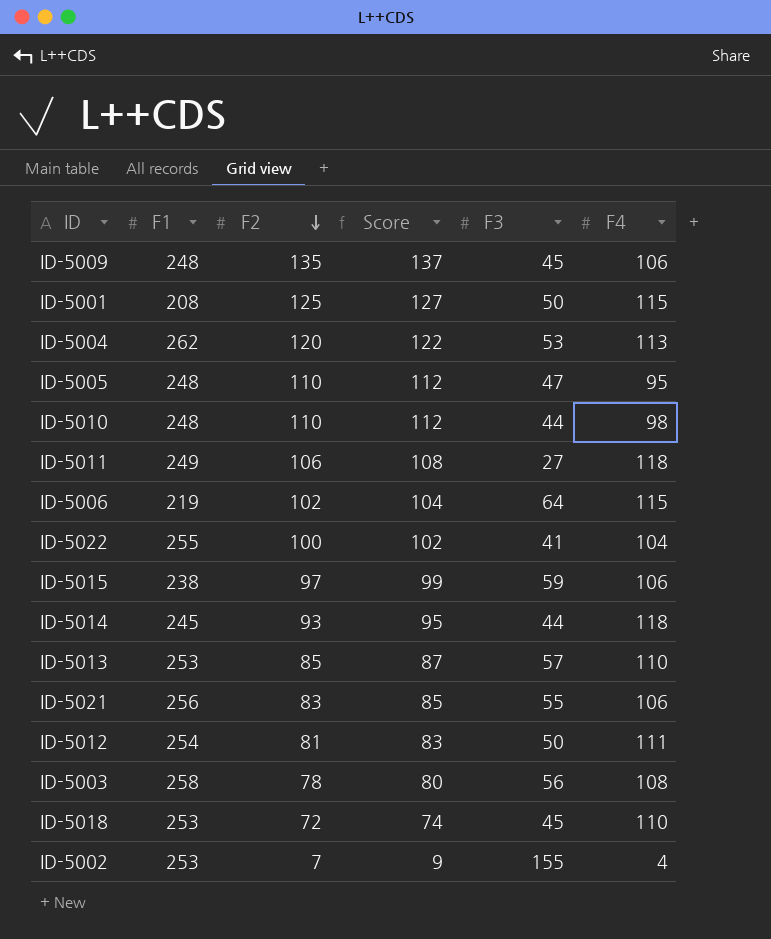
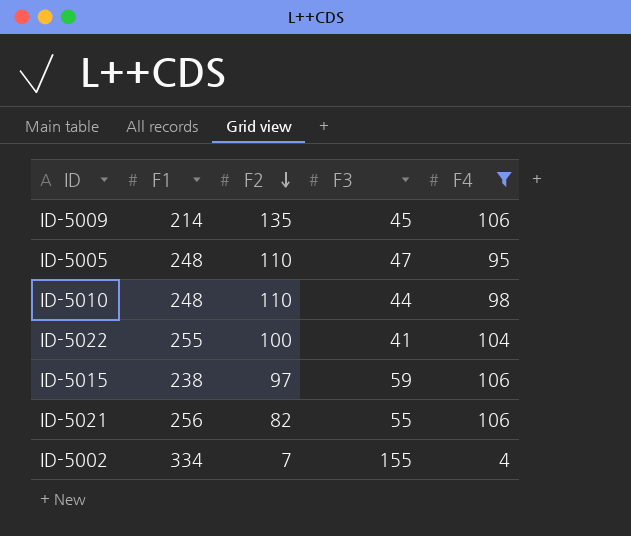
filter: none -> F4 <= 106
column Score | formula: [F2] + 2 -> none
ID-5009 | F1: 248 -> 214
ID-5021 | F2: 83 -> 82
ID-5002 | F1: 253 -> 334

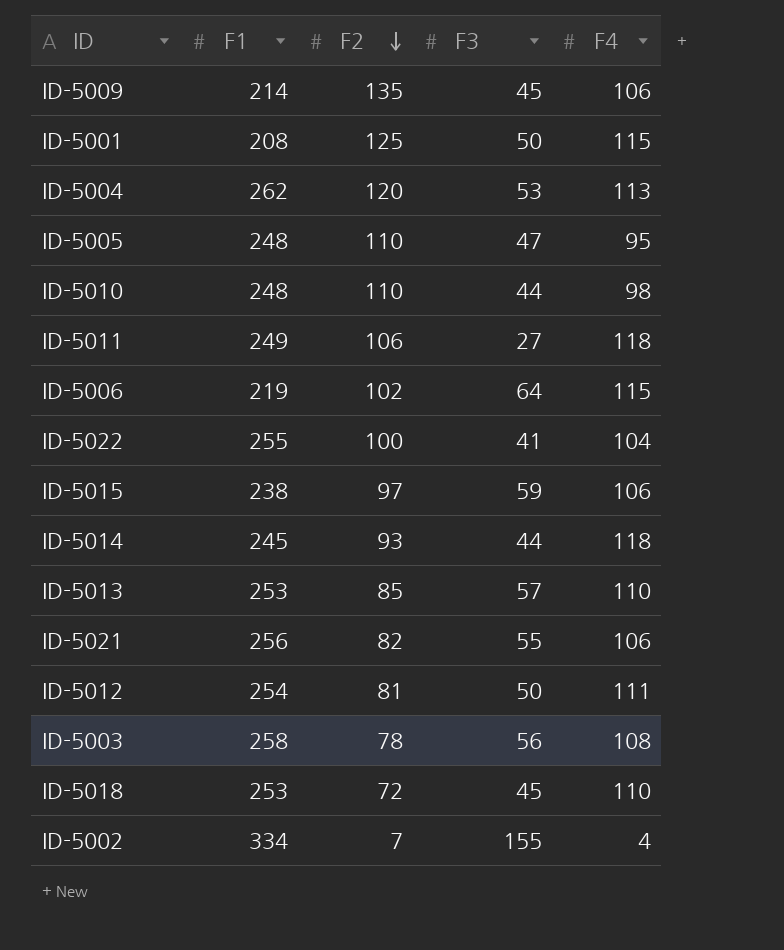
filter: F4 <= 106 -> none

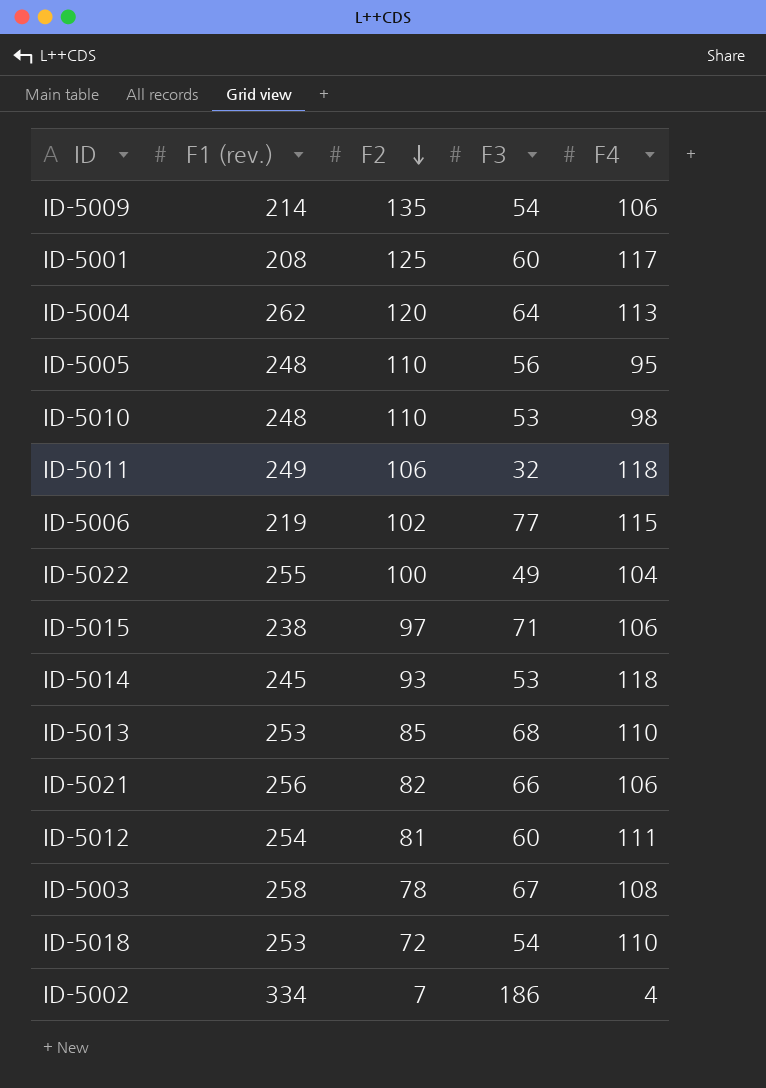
column name: F1 -> F1 (rev.)
ID-5009 | F3: 45 -> 54
ID-5001 | F3: 50 -> 60
ID-5001 | F4: 115 -> 117
ID-5004 | F3: 53 -> 64
ID-5005 | F3: 47 -> 56
ID-5010 | F3: 44 -> 53
ID-5011 | F3: 27 -> 32
ID-5006 | F3: 64 -> 77
ID-5022 | F3: 41 -> 49
ID-5015 | F3: 59 -> 71
ID-5014 | F3: 44 -> 53
ID-5013 | F3: 57 -> 68
ID-5021 | F3: 55 -> 66
ID-5012 | F3: 50 -> 60
ID-5003 | F3: 56 -> 67
ID-5018 | F3: 45 -> 54
ID-5002 | F3: 155 -> 186

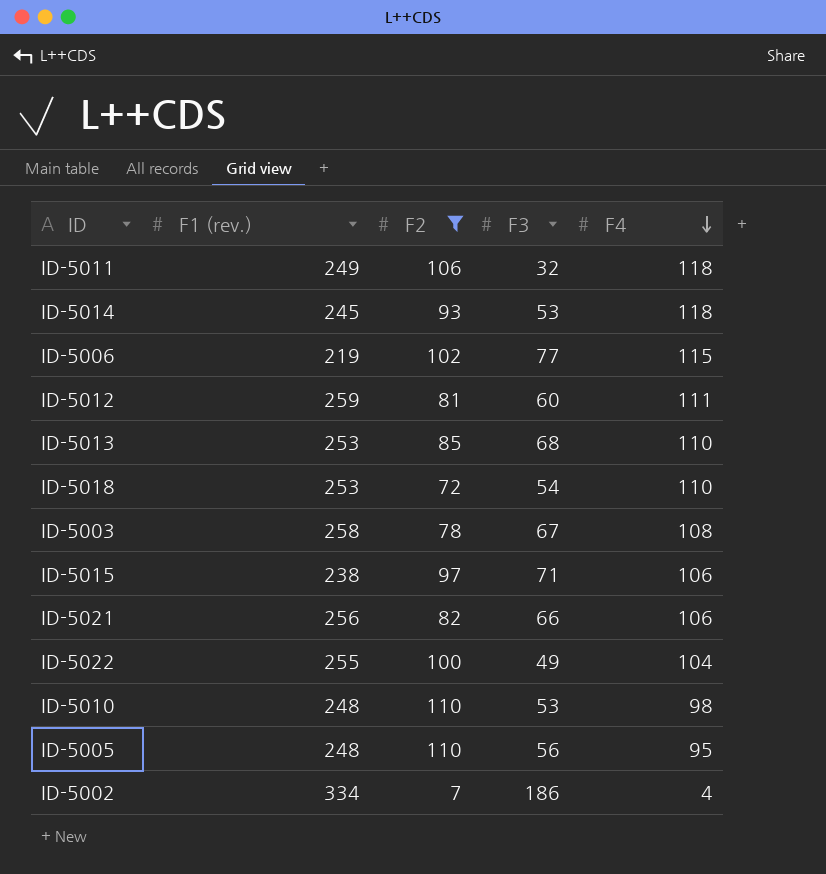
filter: none -> F2 <= 110
row order: F2 descending -> F4 descending
ID-5012 | F1 (rev.): 254 -> 259

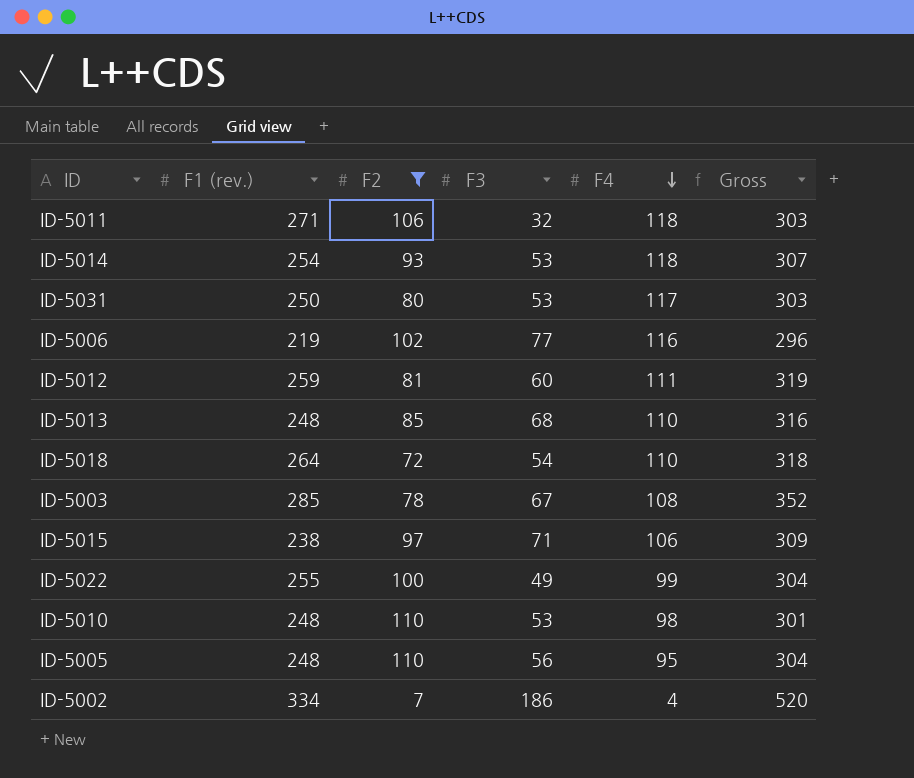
column Gross | formula: none -> [F1 (rev.)] + [F3]
row ID-5021: 256 | 82 | 66 | 106 -> none
ID-5011 | F1 (rev.): 249 -> 271
ID-5014 | F1 (rev.): 245 -> 254
row ID-5031: none -> 250 | 80 | 53 | 117 | 303
ID-5006 | F4: 115 -> 116
ID-5013 | F1 (rev.): 253 -> 248
ID-5018 | F1 (rev.): 253 -> 264
ID-5003 | F1 (rev.): 258 -> 285
ID-5022 | F4: 104 -> 99

